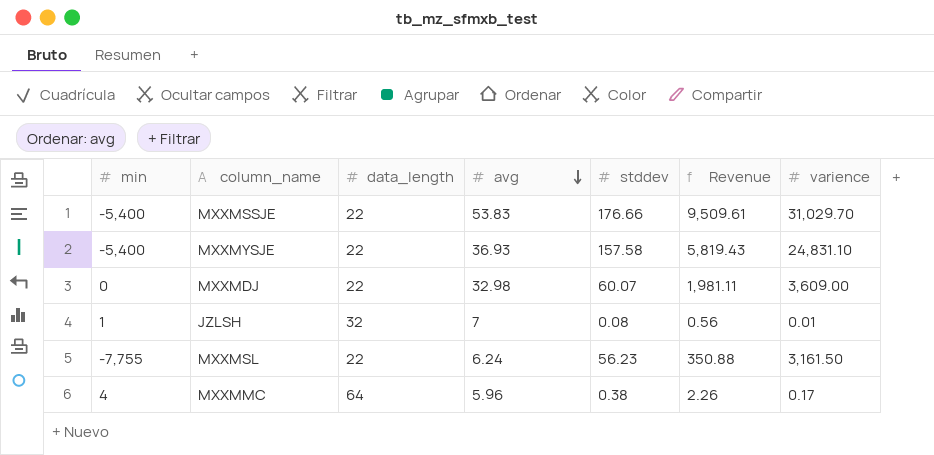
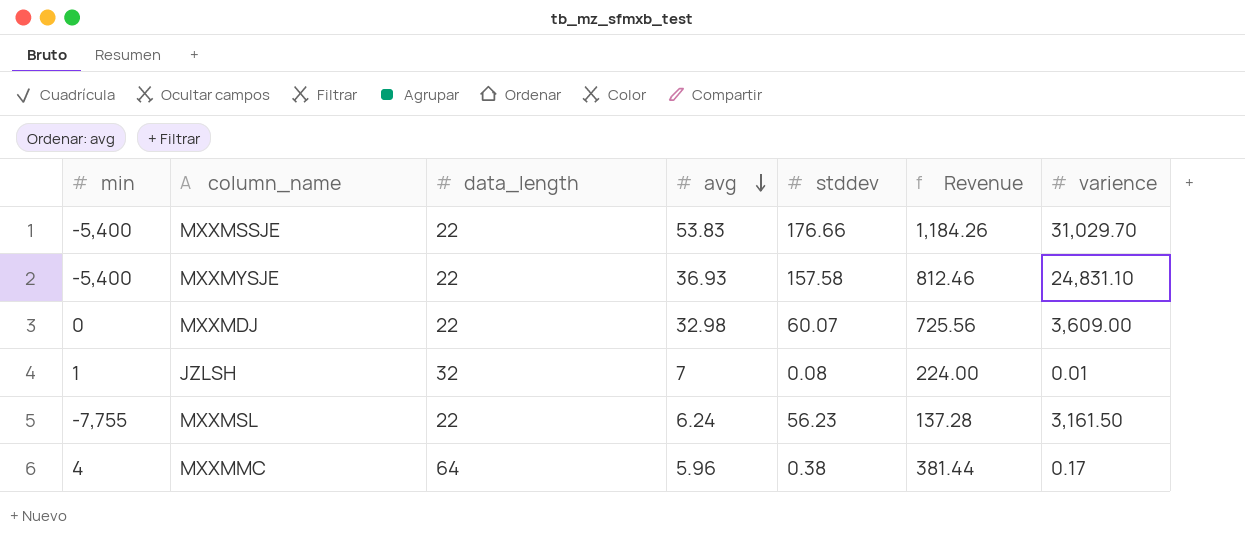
column Revenue | formula: [avg] * [stddev] -> [data_length] * [avg]

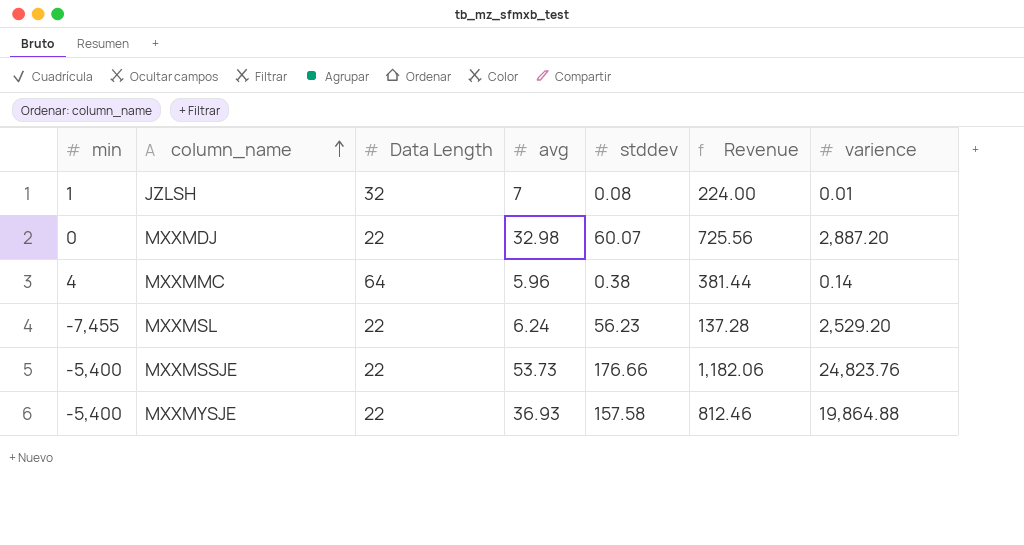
row order: avg descending -> column_name ascending
column name: data_length -> Data Length
MXXMDJ | varience: 3,609.00 -> 2,887.20
MXXMMC | varience: 0.17 -> 0.14
MXXMSL | min: -7,755 -> -7,455
MXXMSL | varience: 3,161.50 -> 2,529.20
MXXMSSJE | avg: 53.83 -> 53.73
MXXMSSJE | Revenue: 1,184.26 -> 1,182.06
MXXMSSJE | varience: 31,029.70 -> 24,823.76
MXXMYSJE | varience: 24,831.10 -> 19,864.88

